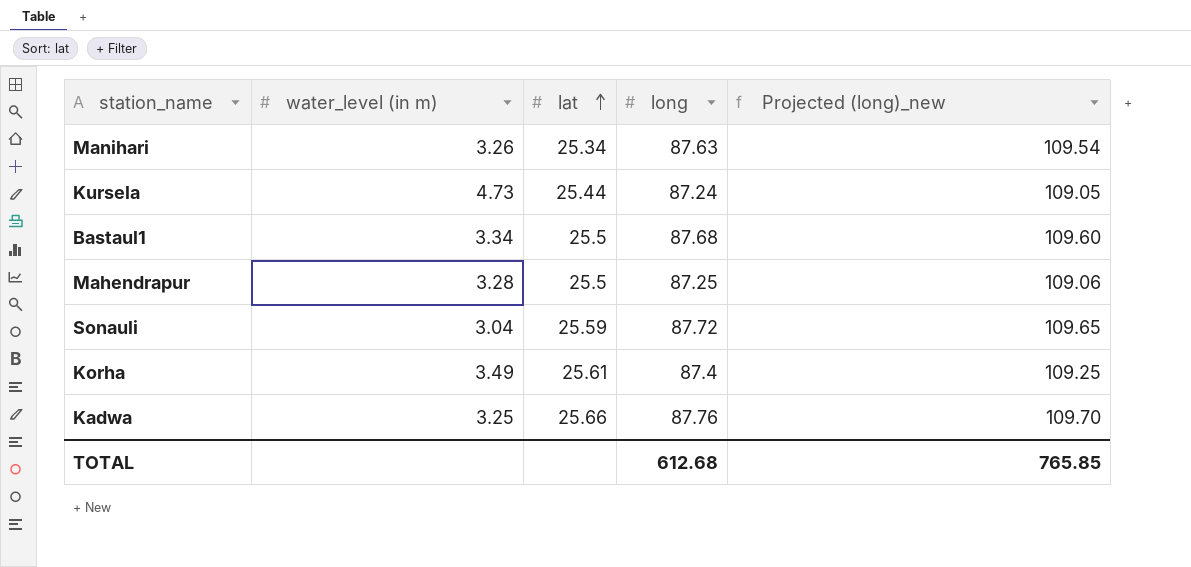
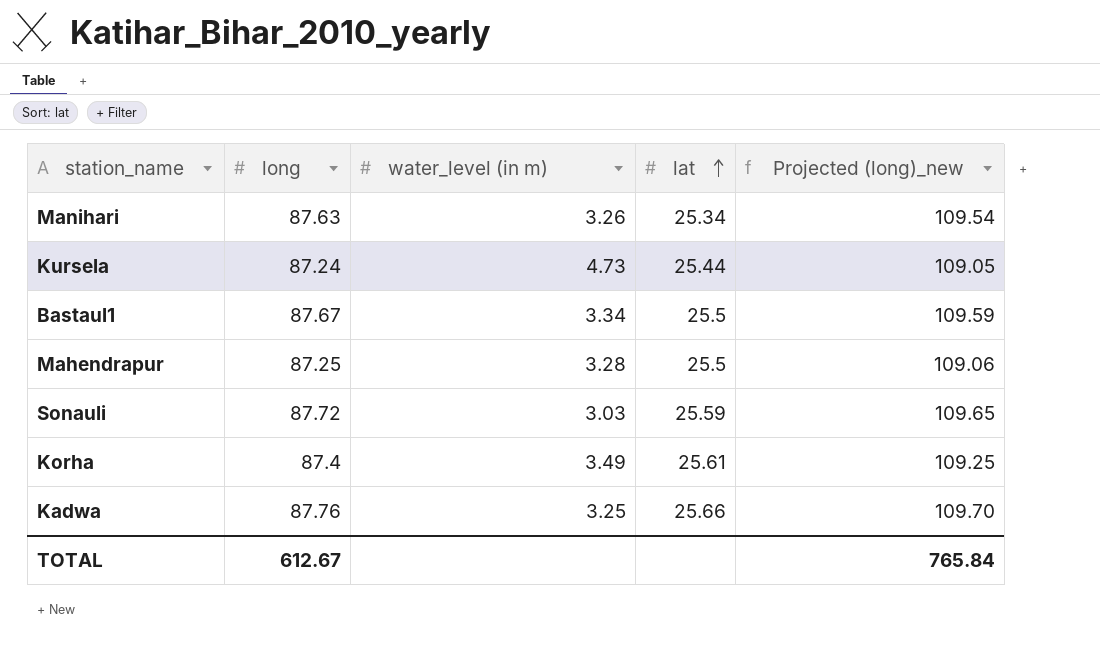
column long | position: 4 -> 2
Bastaul1 | long: 87.68 -> 87.67
Bastaul1 | Projected (long)_new: 109.60 -> 109.59
Sonauli | water_level (in m): 3.04 -> 3.03
TOTAL | long: 612.68 -> 612.67
TOTAL | Projected (long)_new: 765.85 -> 765.84

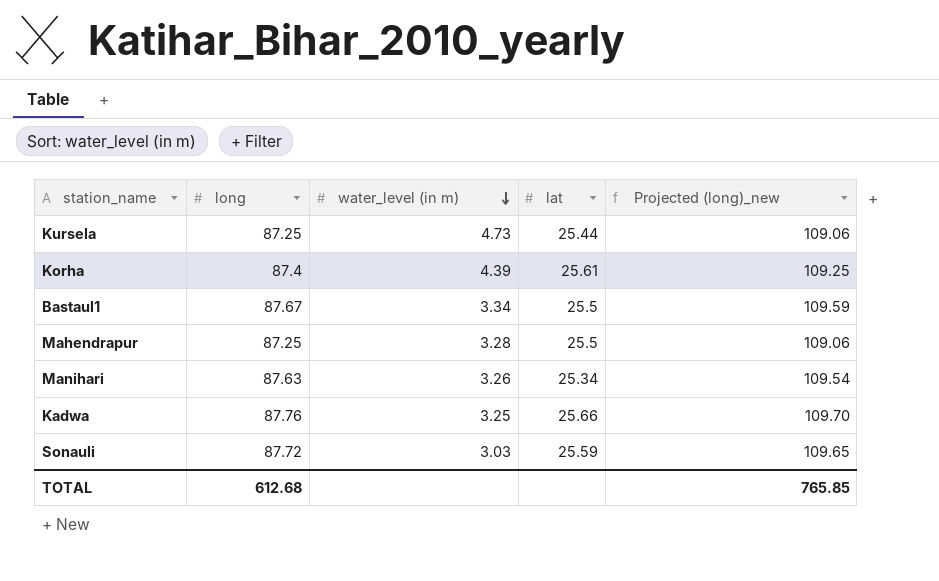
row order: lat ascending -> water_level (in m) descending
Kursela | long: 87.24 -> 87.25
Kursela | Projected (long)_new: 109.05 -> 109.06
Korha | water_level (in m): 3.49 -> 4.39
TOTAL | long: 612.67 -> 612.68
TOTAL | Projected (long)_new: 765.84 -> 765.85

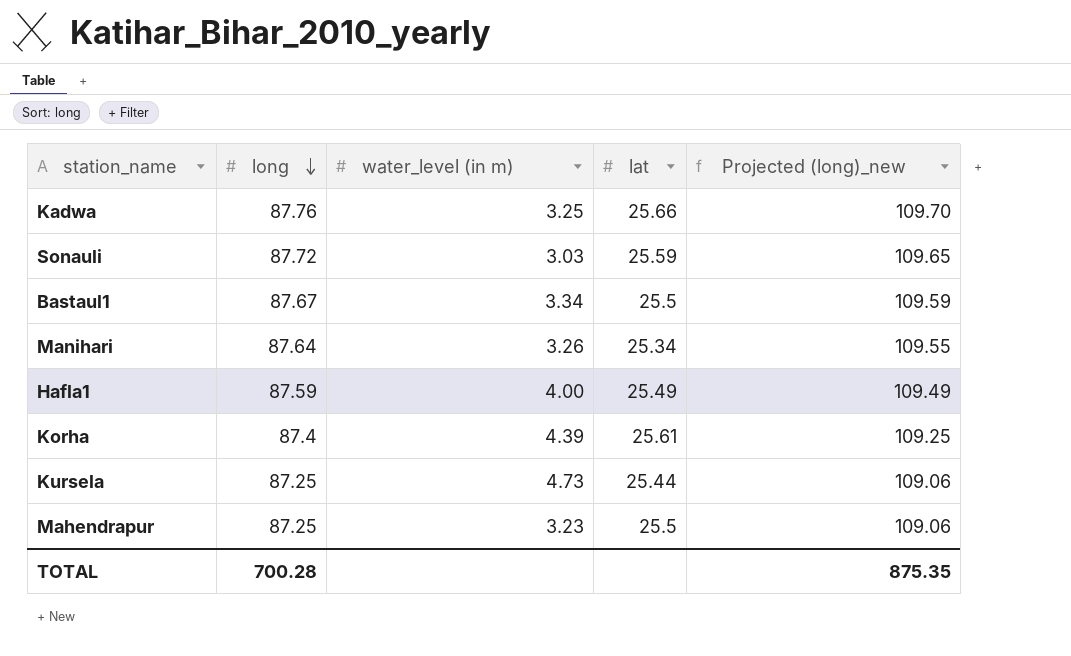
row order: water_level (in m) descending -> long descending
Manihari | long: 87.63 -> 87.64
Manihari | Projected (long)_new: 109.54 -> 109.55
row Hafla1: none -> 87.59 | 4.00 | 25.49 | 109.49
Mahendrapur | water_level (in m): 3.28 -> 3.23
TOTAL | long: 612.68 -> 700.28
TOTAL | Projected (long)_new: 765.85 -> 875.35

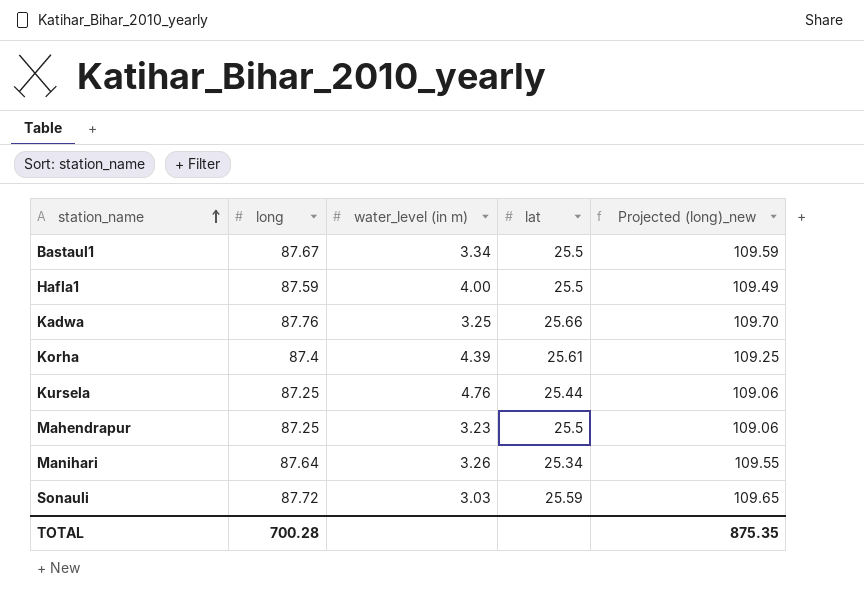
row order: long descending -> station_name ascending
Hafla1 | lat: 25.49 -> 25.5
Kursela | water_level (in m): 4.73 -> 4.76

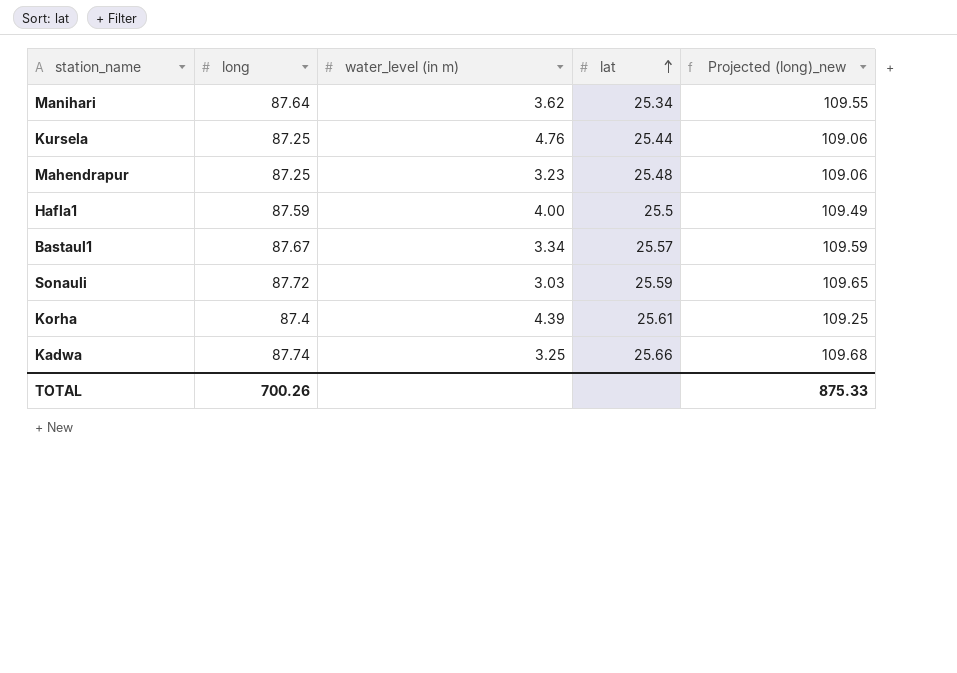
row order: station_name ascending -> lat ascending
Manihari | water_level (in m): 3.26 -> 3.62
Mahendrapur | lat: 25.5 -> 25.48
Bastaul1 | lat: 25.5 -> 25.57
Kadwa | long: 87.76 -> 87.74
Kadwa | Projected (long)_new: 109.70 -> 109.68
TOTAL | long: 700.28 -> 700.26
TOTAL | Projected (long)_new: 875.35 -> 875.33

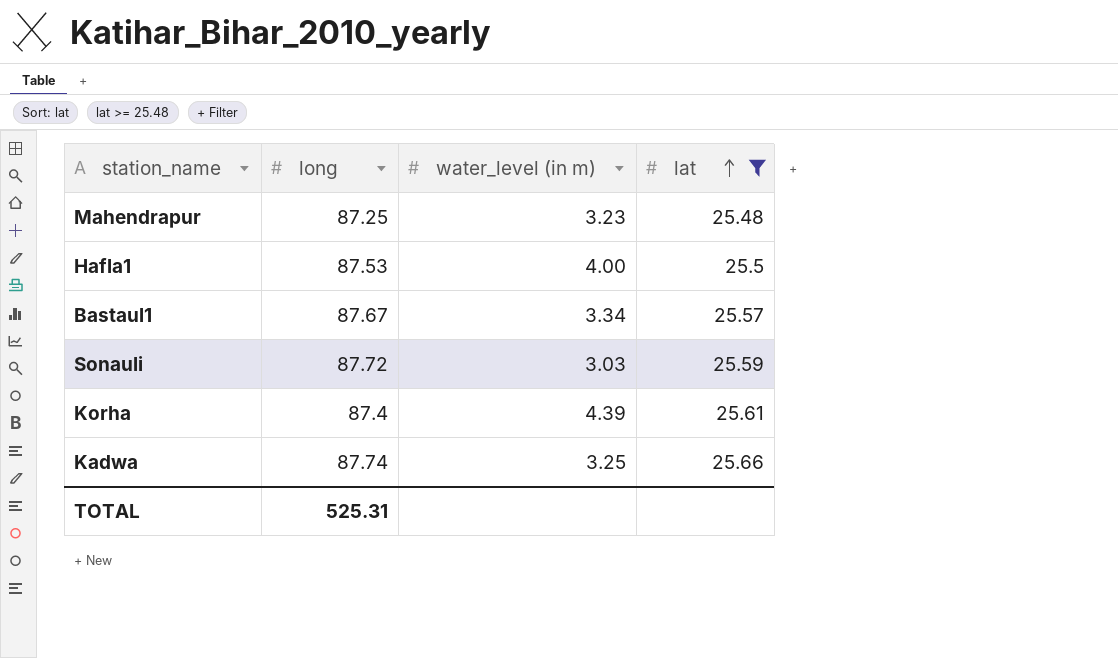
filter: none -> lat >= 25.48
column Projected (long)_new | formula: [long] * 1.25 -> none
Hafla1 | long: 87.59 -> 87.53
TOTAL | long: 700.26 -> 525.31

